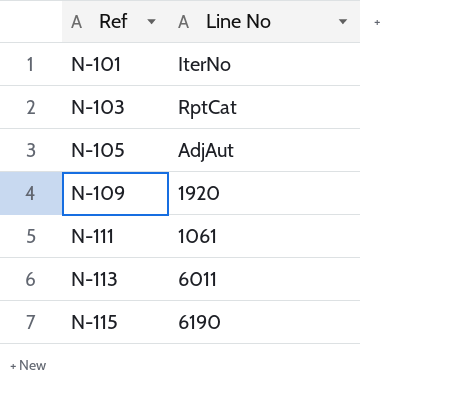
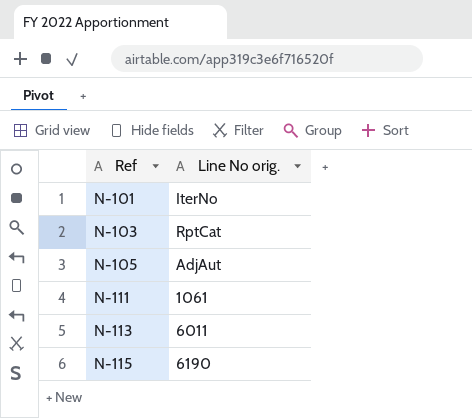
column name: Line No -> Line No orig.
row N-109: 1920 -> none

